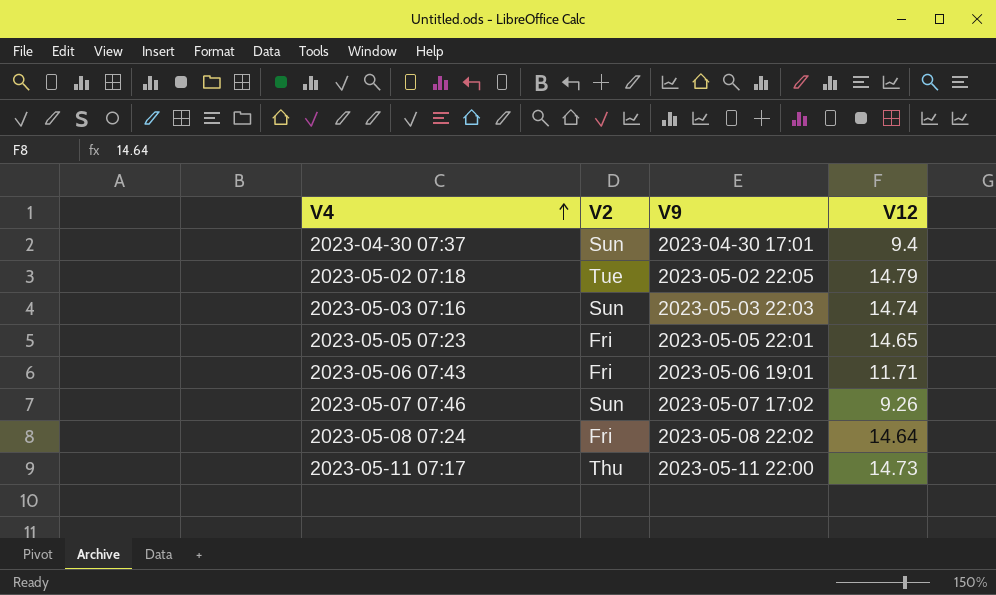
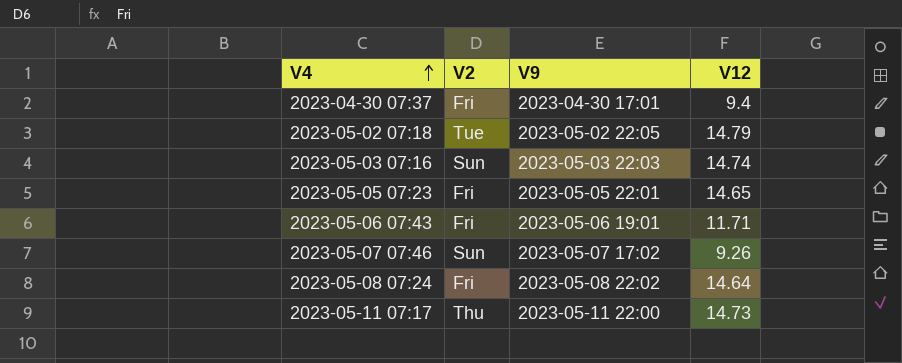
2023-04-30 07:37 | V2: Sun -> Fri

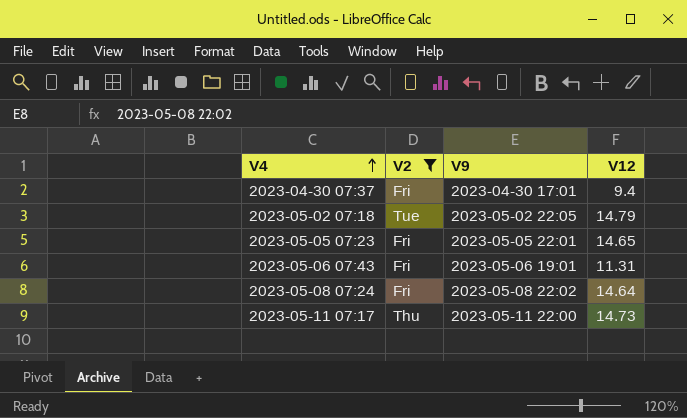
filter: none -> V2 != Sun
2023-05-06 07:43 | V12: 11.71 -> 11.31

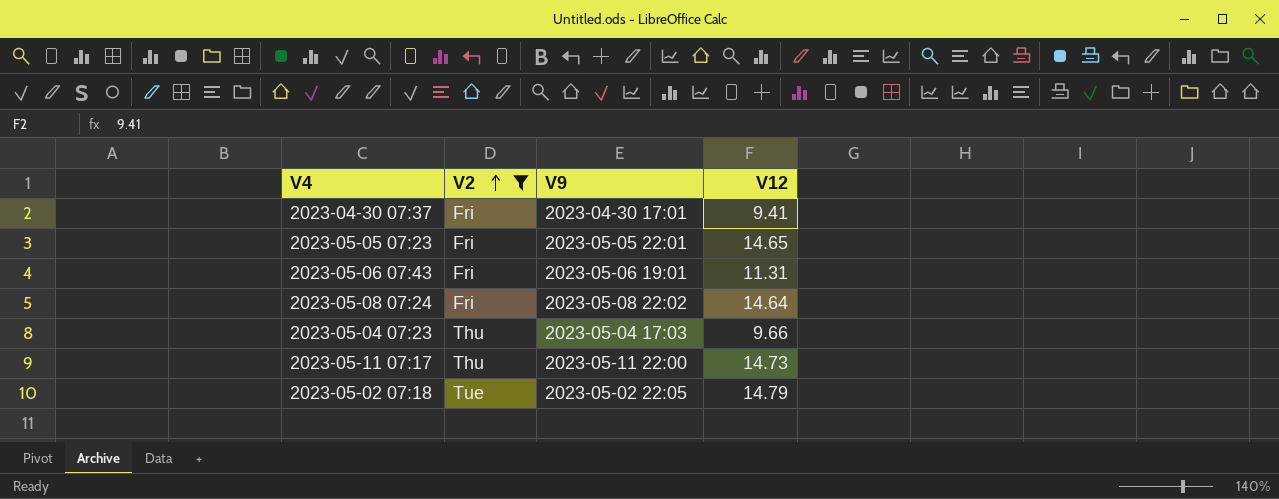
row order: V4 ascending -> V2 ascending
2023-04-30 07:37 | V12: 9.4 -> 9.41
row 2023-05-04 07:23: none -> Thu | 2023-05-04 17:03 | 9.66

